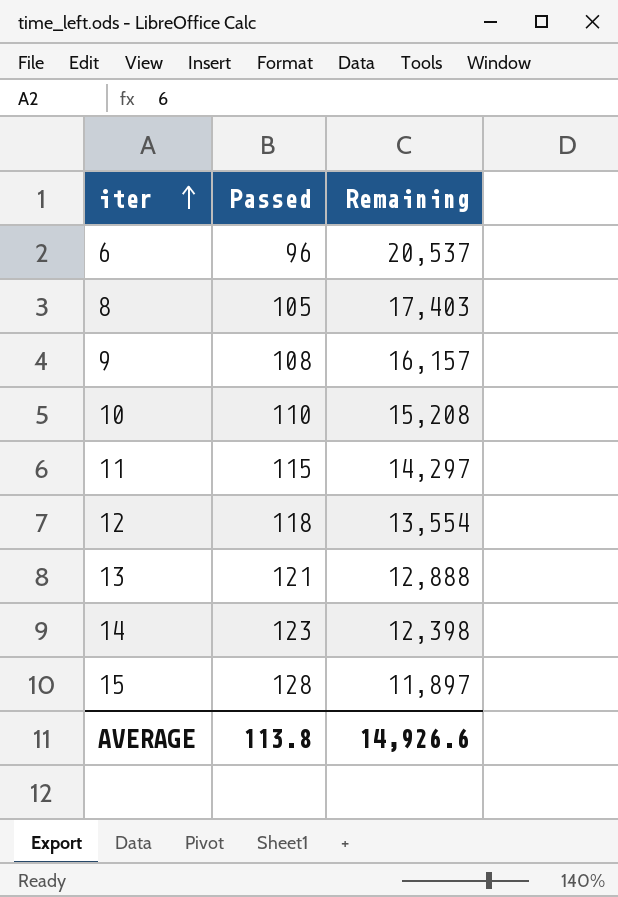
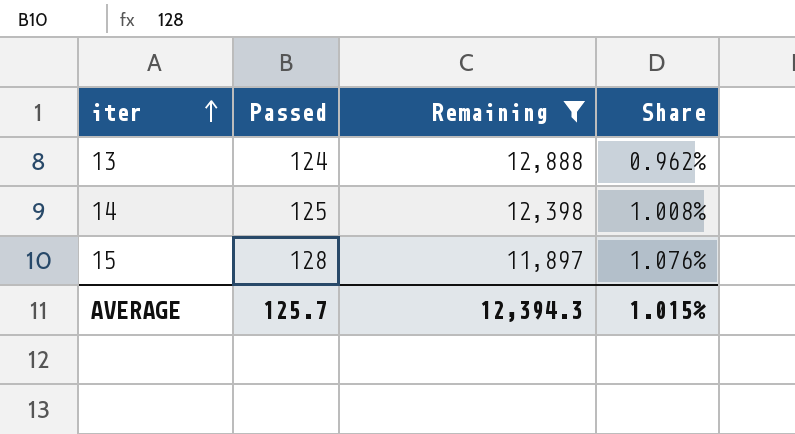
filter: none -> Remaining <= 12,888
column Share | formula: none -> [Passed] / [Remaining]
13 | Passed: 121 -> 124
14 | Passed: 123 -> 125
AVERAGE | Passed: 113.8 -> 125.7
AVERAGE | Remaining: 14,926.6 -> 12,394.3

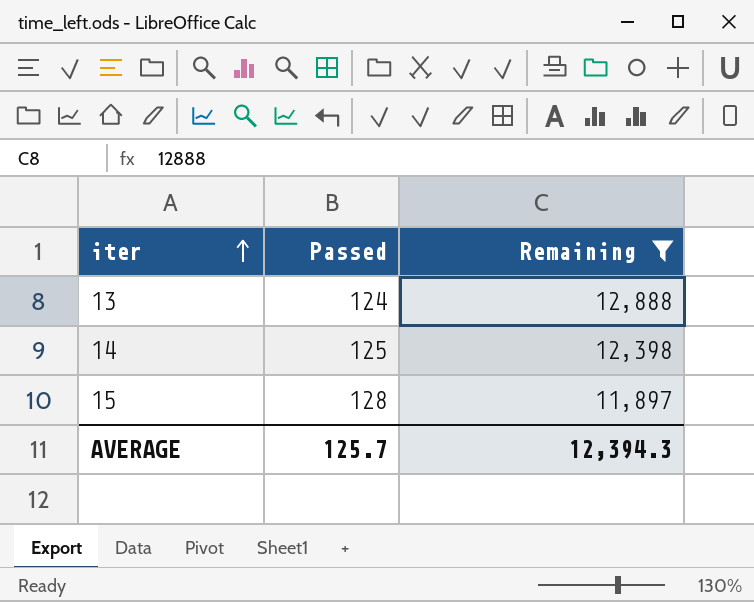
column Share | formula: [Passed] / [Remaining] -> none

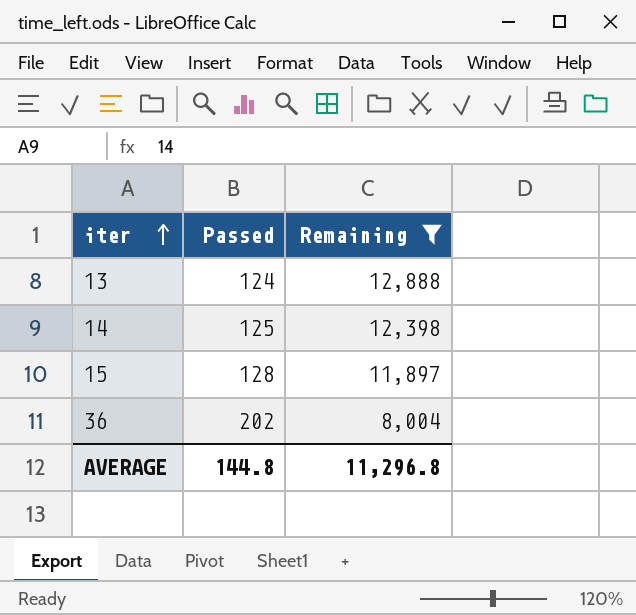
row 36: none -> 202 | 8,004
AVERAGE | Passed: 125.7 -> 144.8
AVERAGE | Remaining: 12,394.3 -> 11,296.8

